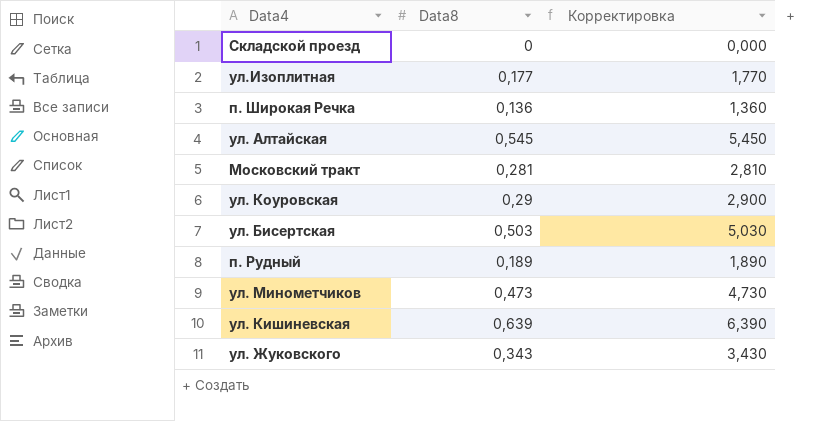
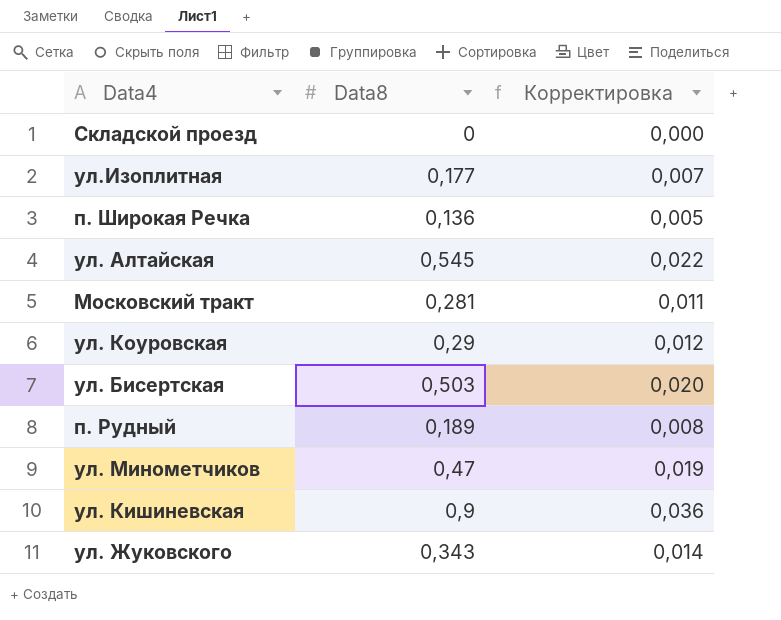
column Корректировка | formula: [Data8] * 10 -> [Data8] * 0,04
ул. Минометчиков | Data8: 0,473 -> 0,47
ул. Кишиневская | Data8: 0,639 -> 0,9

